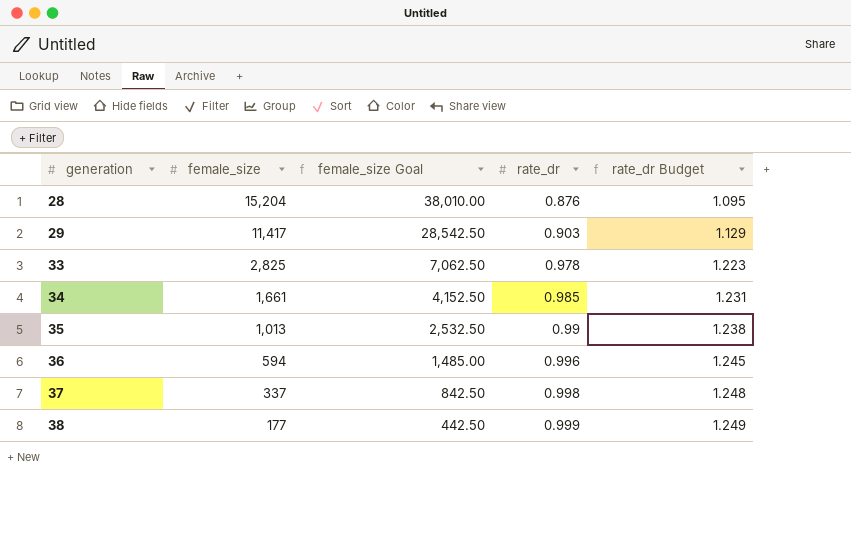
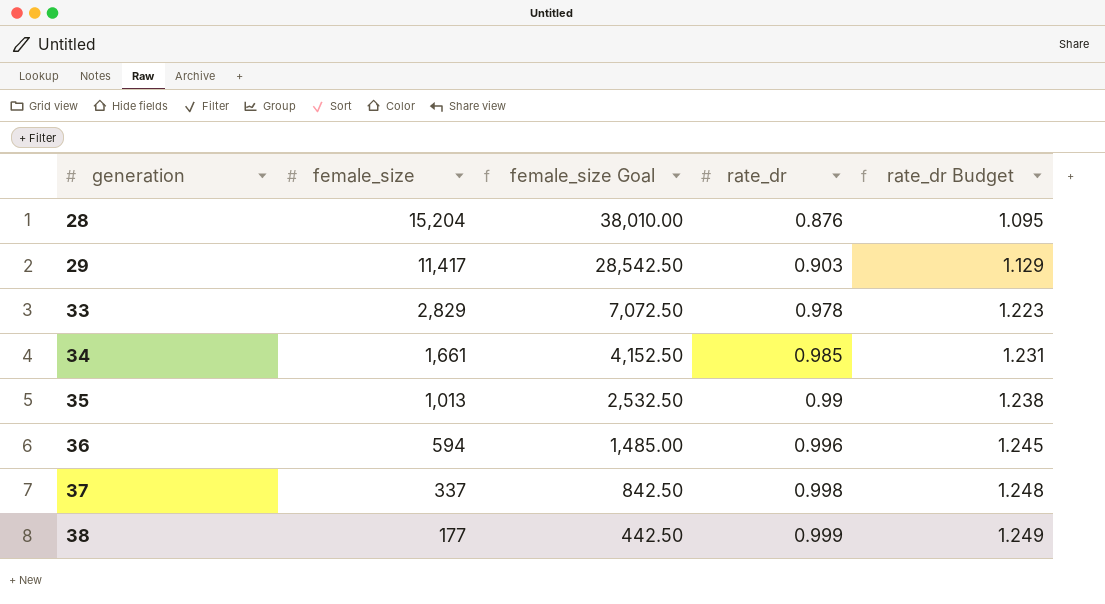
33 | female_size: 2,825 -> 2,829
33 | female_size Goal: 7,062.50 -> 7,072.50

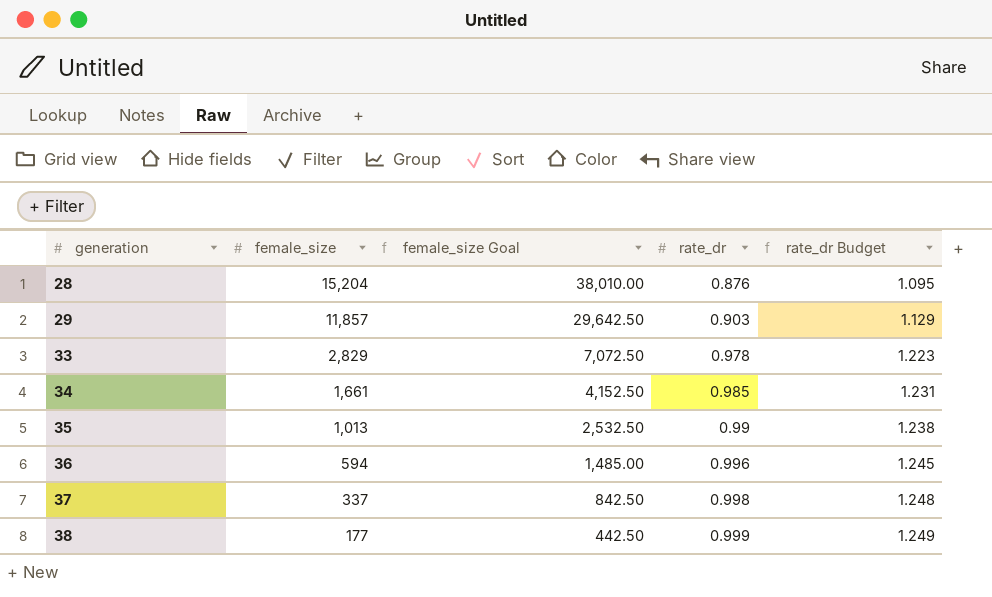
29 | female_size: 11,417 -> 11,857
29 | female_size Goal: 28,542.50 -> 29,642.50

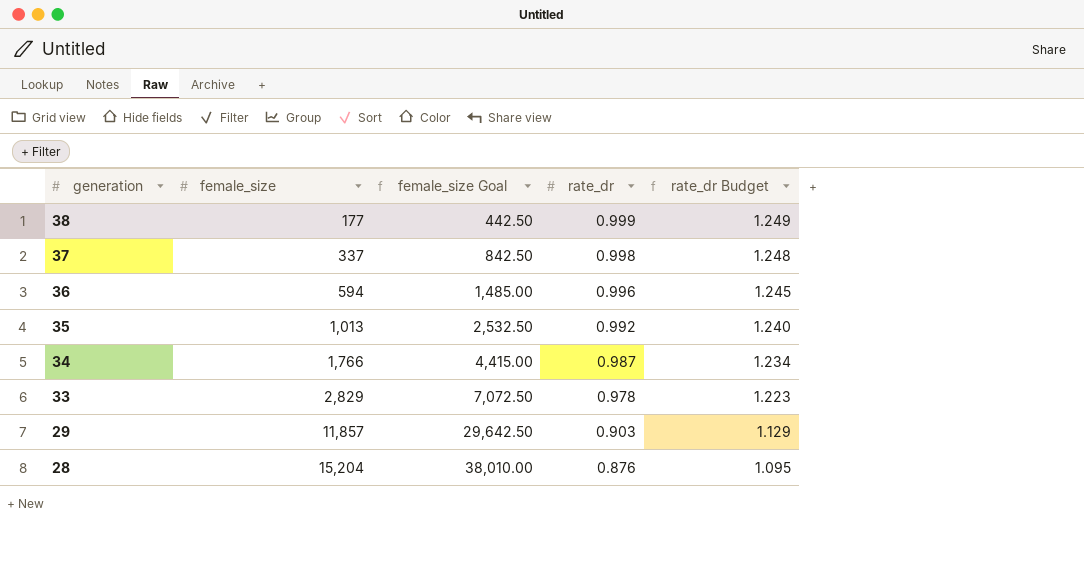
row order: generation ascending -> generation descending
35 | rate_dr: 0.99 -> 0.992
35 | rate_dr Budget: 1.238 -> 1.240
34 | female_size: 1,661 -> 1,766
34 | female_size Goal: 4,152.50 -> 4,415.00
34 | rate_dr: 0.985 -> 0.987
34 | rate_dr Budget: 1.231 -> 1.234

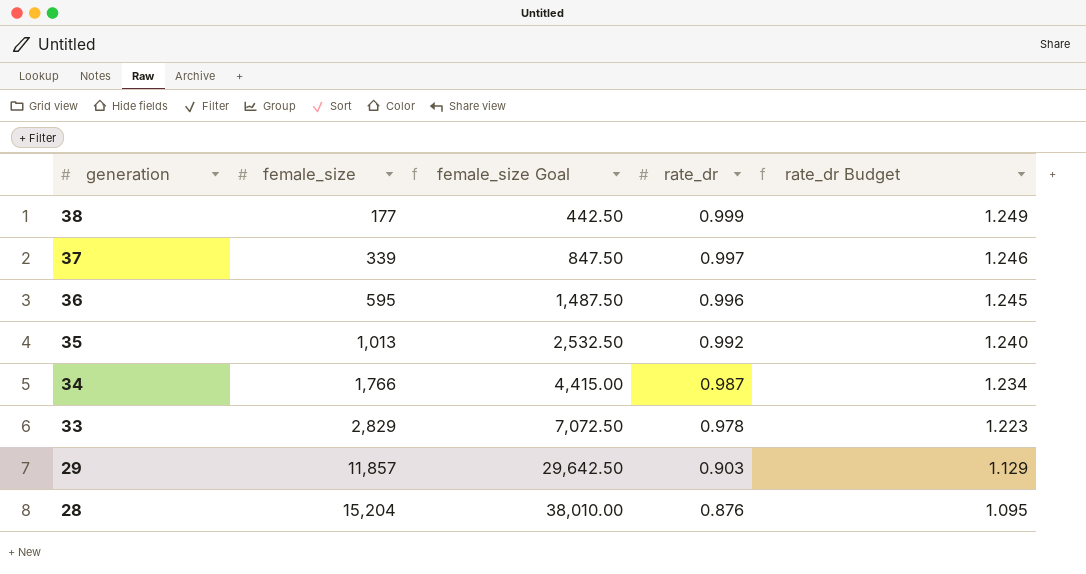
37 | female_size: 337 -> 339
37 | female_size Goal: 842.50 -> 847.50
37 | rate_dr: 0.998 -> 0.997
37 | rate_dr Budget: 1.248 -> 1.246
36 | female_size: 594 -> 595
36 | female_size Goal: 1,485.00 -> 1,487.50

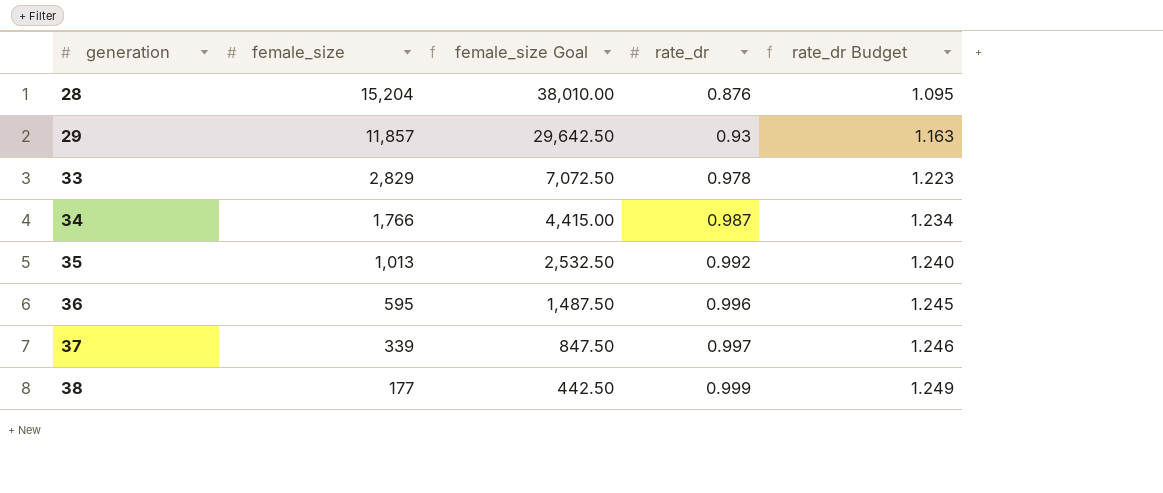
row order: generation descending -> generation ascending
29 | rate_dr: 0.903 -> 0.93
29 | rate_dr Budget: 1.129 -> 1.163

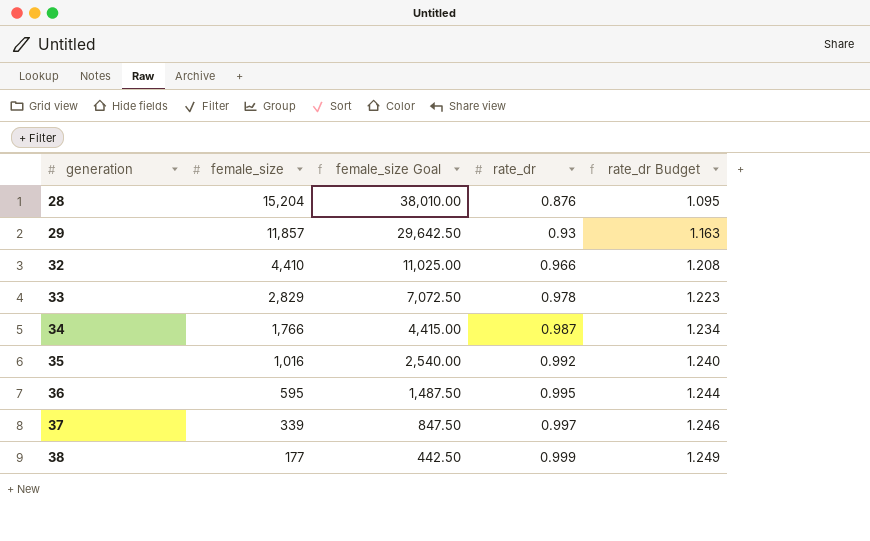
row 32: none -> 4,410 | 11,025.00 | 0.966 | 1.208
35 | female_size: 1,013 -> 1,016
35 | female_size Goal: 2,532.50 -> 2,540.00
36 | rate_dr: 0.996 -> 0.995
36 | rate_dr Budget: 1.245 -> 1.244

